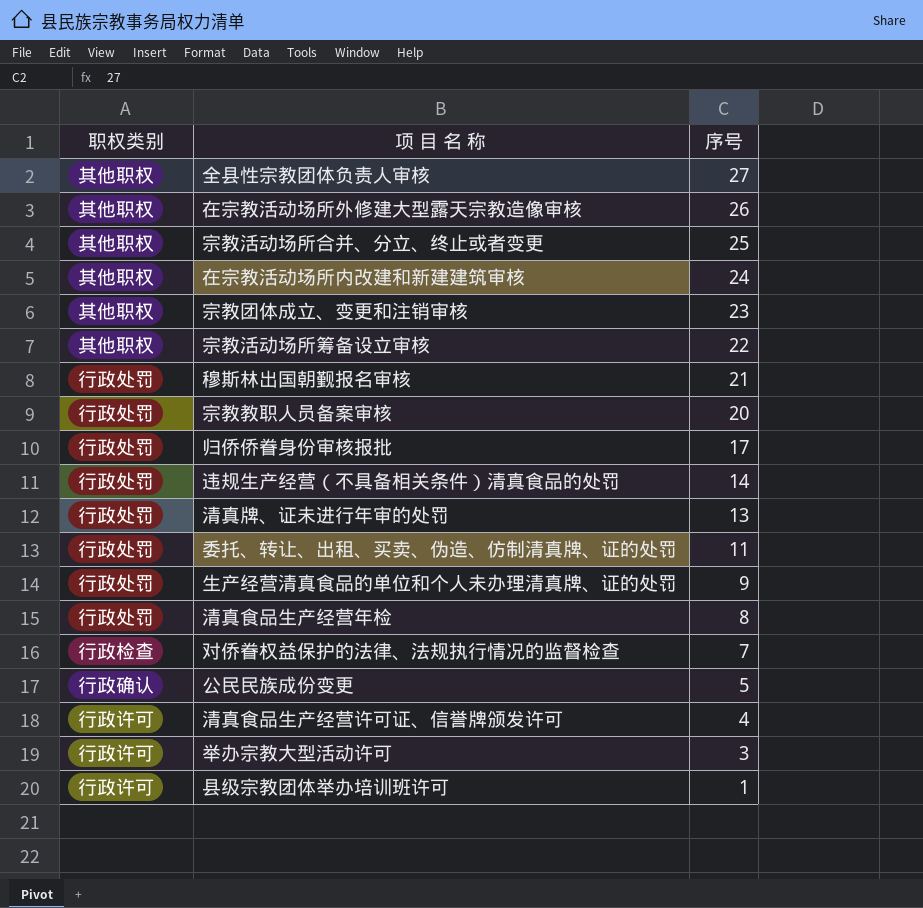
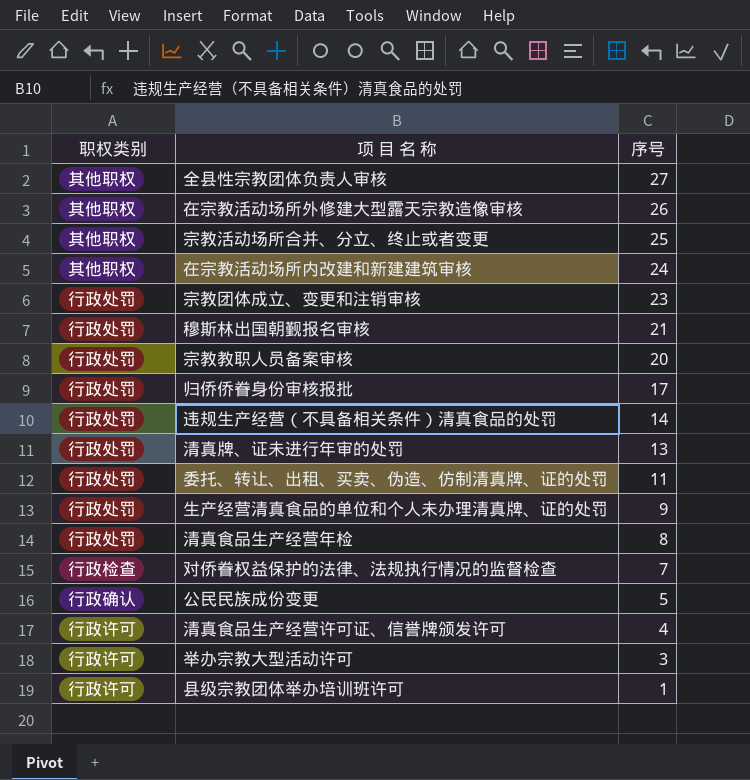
row 宗教活动场所筹备设立审核: 其他职权 | 22 -> none
宗教团体成立、变更和注销审核 | 职权类别: 其他职权 -> 行政处罚

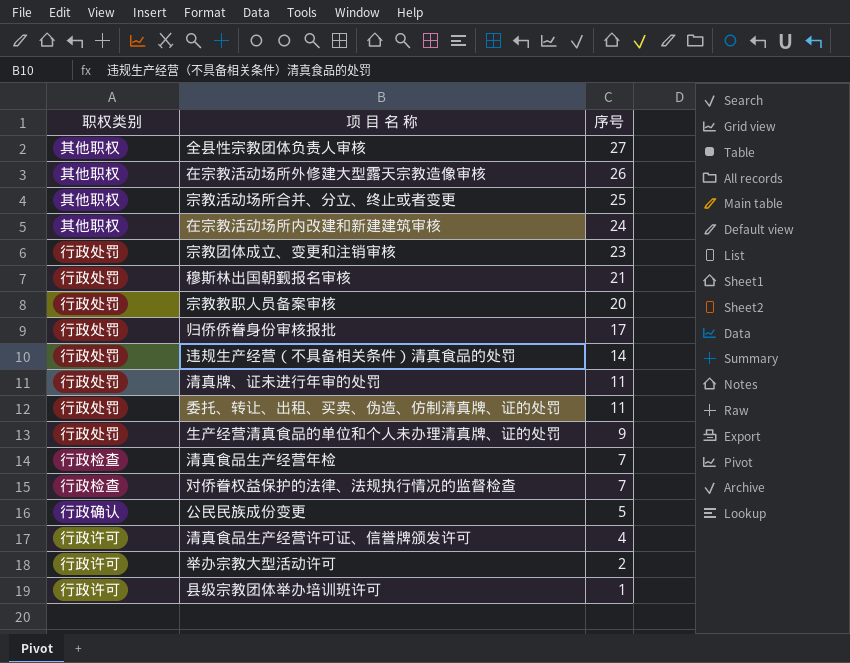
清真牌、证未进行年审的处罚 | 序号: 13 -> 11
清真食品生产经营年检 | 职权类别: 行政处罚 -> 行政检查
清真食品生产经营年检 | 序号: 8 -> 7
举办宗教大型活动许可 | 序号: 3 -> 2

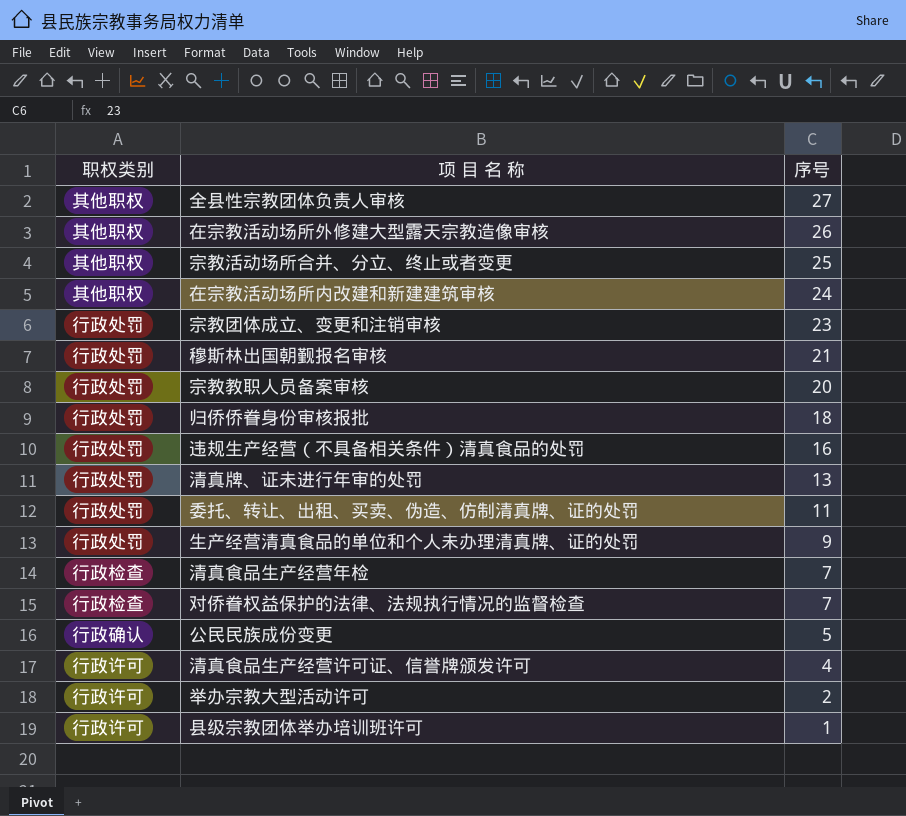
归侨侨眷身份审核报批 | 序号: 17 -> 18
违规生产经营（不具备相关条件）清真食品的处罚 | 序号: 14 -> 16
清真牌、证未进行年审的处罚 | 序号: 11 -> 13

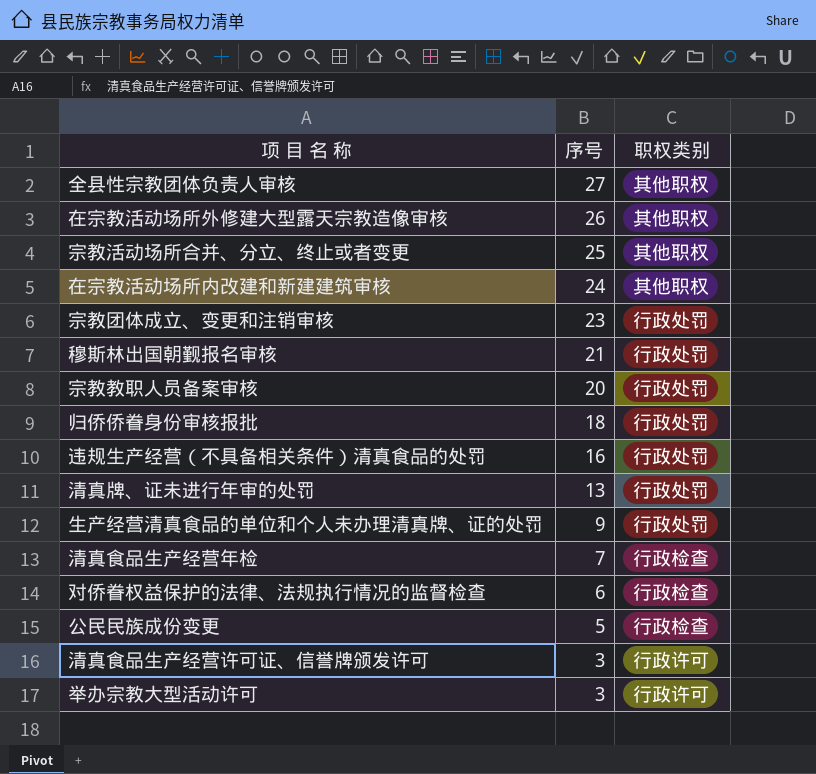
column 职权类别 | position: 1 -> 3
row 委托、转让、出租、买卖、伪造、仿制清真牌、证的处罚: 行政处罚 | 11 -> none
row 县级宗教团体举办培训班许可: 行政许可 | 1 -> none
对侨眷权益保护的法律、法规执行情况的监督检查 | 序号: 7 -> 6
公民民族成份变更 | 职权类别: 行政确认 -> 行政检查
清真食品生产经营许可证、信誉牌颁发许可 | 序号: 4 -> 3
举办宗教大型活动许可 | 序号: 2 -> 3

